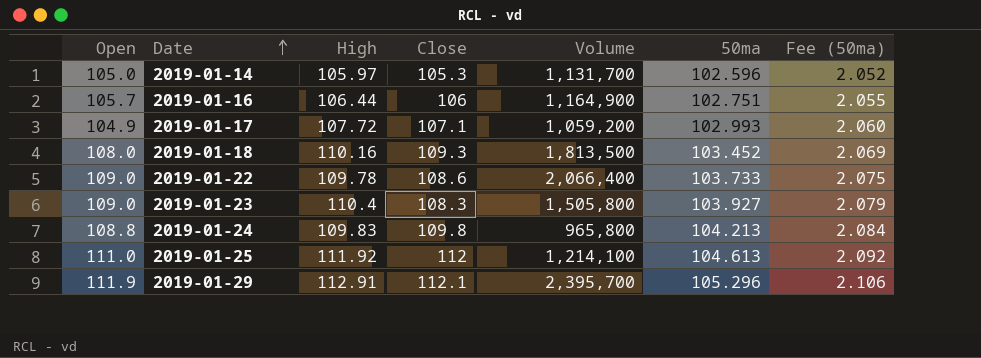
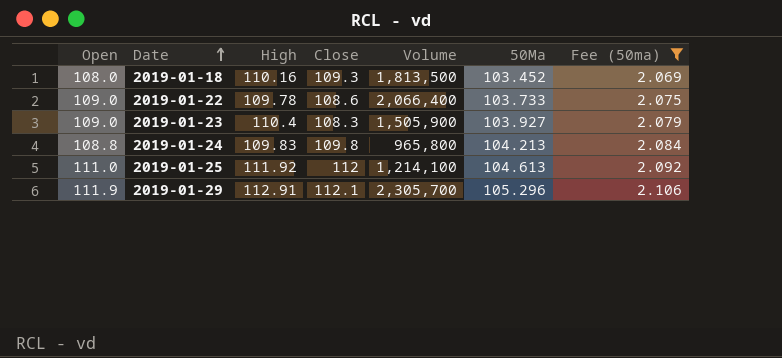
filter: none -> Fee (50ma) >= 2.069
column name: 50ma -> 50Ma
2019-01-23 | Volume: 1,505,800 -> 1,505,900
2019-01-29 | Volume: 2,395,700 -> 2,305,700

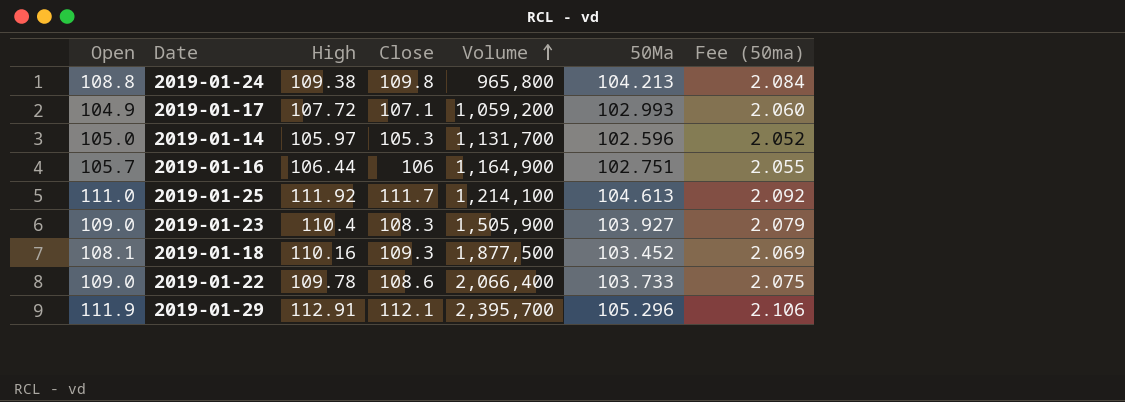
filter: Fee (50ma) >= 2.069 -> none
row order: Date ascending -> Volume ascending
2019-01-24 | High: 109.83 -> 109.38
2019-01-25 | Close: 112 -> 111.7
2019-01-18 | Open: 108.0 -> 108.1
2019-01-18 | Volume: 1,813,500 -> 1,877,500
2019-01-29 | Volume: 2,305,700 -> 2,395,700

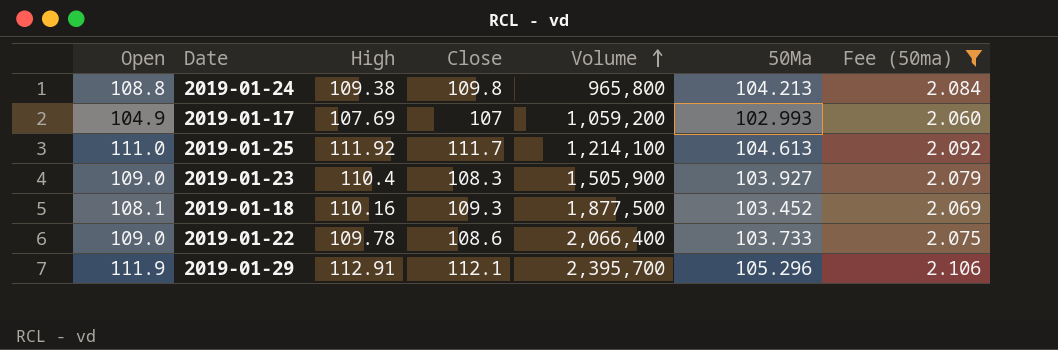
filter: none -> Fee (50ma) >= 2.060
2019-01-17 | High: 107.72 -> 107.69
2019-01-17 | Close: 107.1 -> 107

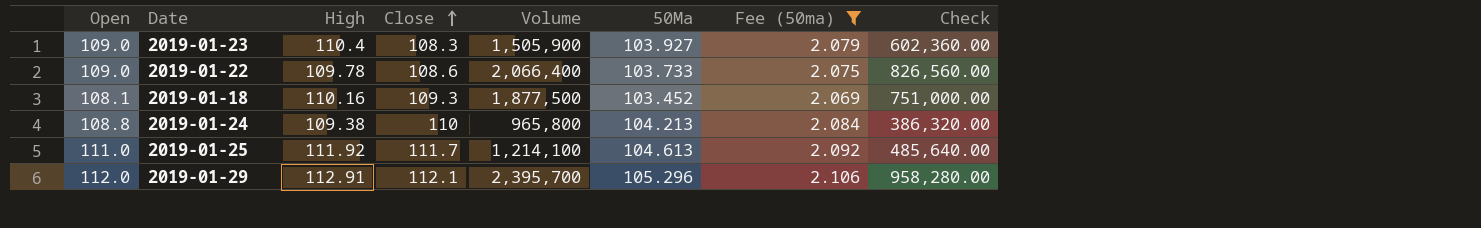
row order: Volume ascending -> Close ascending
column Check | formula: none -> [Volume] * 0.4
row 2019-01-17: 104.9 | 107.69 | 107 | 1,059,200 | 102.993 | 2.060 -> none
2019-01-24 | Close: 109.8 -> 110
2019-01-29 | Open: 111.9 -> 112.0

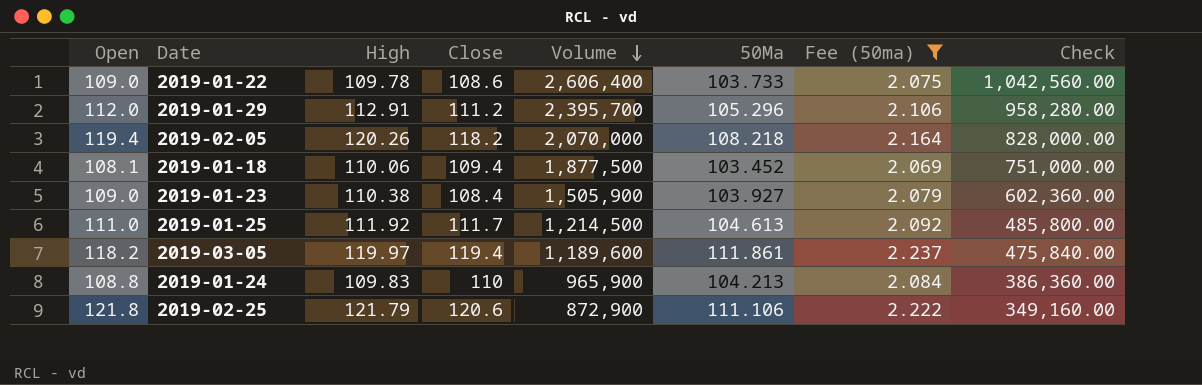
row order: Close ascending -> Volume descending
2019-01-22 | Volume: 2,066,400 -> 2,606,400
2019-01-22 | Check: 826,560.00 -> 1,042,560.00
2019-01-29 | Close: 112.1 -> 111.2
row 2019-02-05: none -> 119.4 | 120.26 | 118.2 | 2,070,000 | 108.218 | 2.164 | 828,000.00
2019-01-18 | High: 110.16 -> 110.06
2019-01-18 | Close: 109.3 -> 109.4
2019-01-23 | High: 110.4 -> 110.38
2019-01-23 | Close: 108.3 -> 108.4
2019-01-25 | Volume: 1,214,100 -> 1,214,500
2019-01-25 | Check: 485,640.00 -> 485,800.00
row 2019-03-05: none -> 118.2 | 119.97 | 119.4 | 1,189,600 | 111.861 | 2.237 | 475,840.00
2019-01-24 | High: 109.38 -> 109.83
2019-01-24 | Volume: 965,800 -> 965,900
2019-01-24 | Check: 386,320.00 -> 386,360.00
row 2019-02-25: none -> 121.8 | 121.79 | 120.6 | 872,900 | 111.106 | 2.222 | 349,160.00

